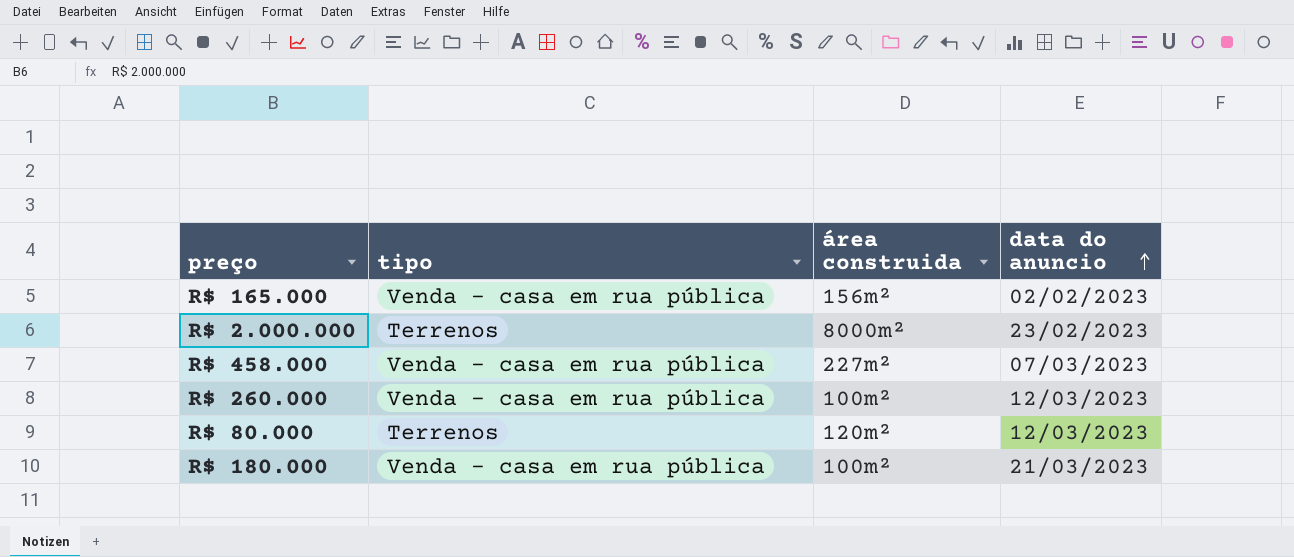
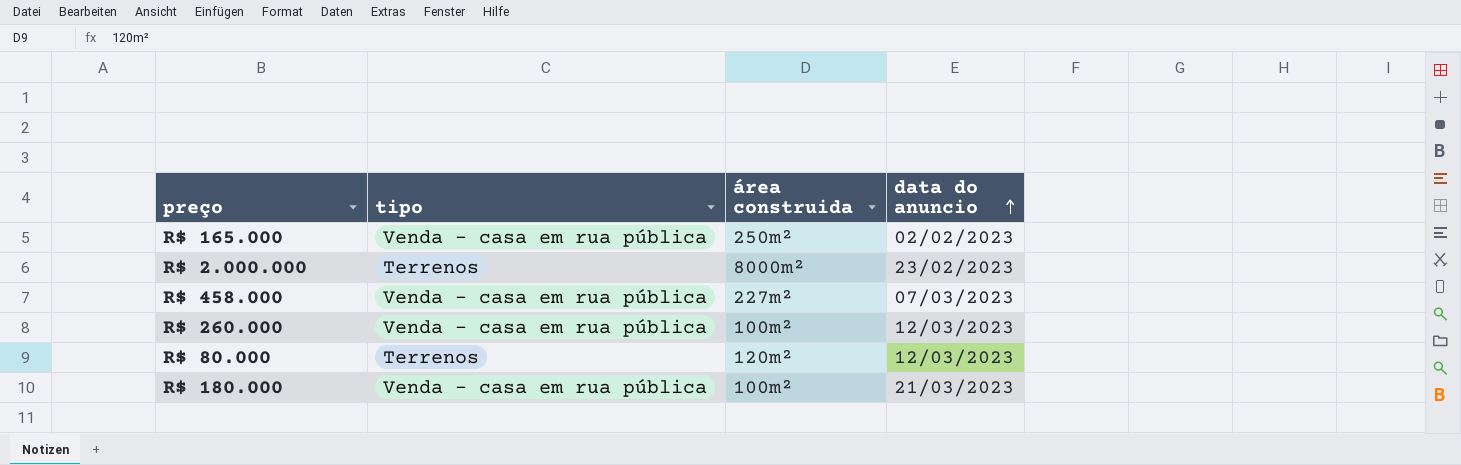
R$ 165.000 | área construida: 156m² -> 250m²

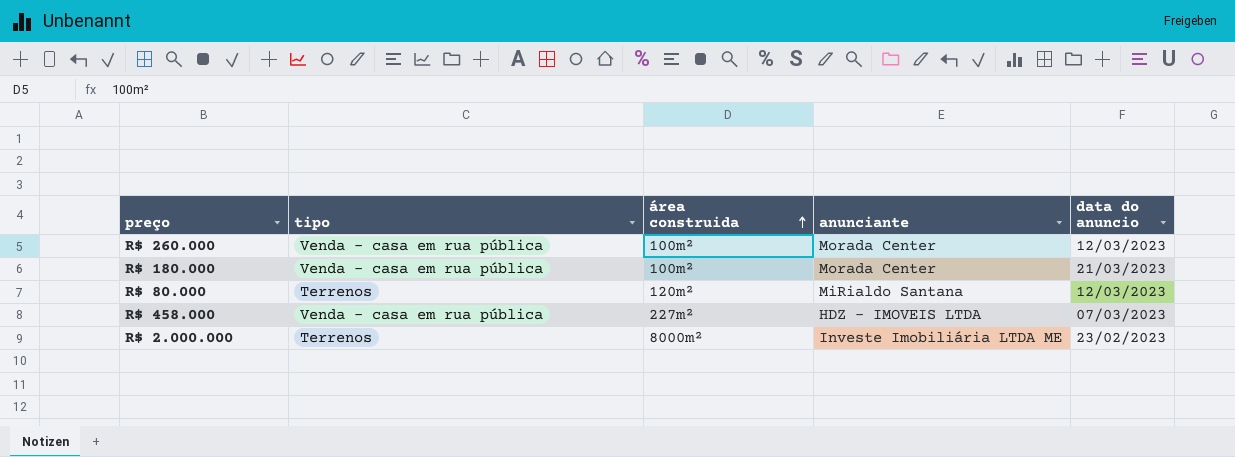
row order: data do anuncio ascending -> área construida ascending
column anunciante | position: none -> 4
row R$ 165.000: Venda - casa em rua pública | 250m² | 02/02/2023 -> none

